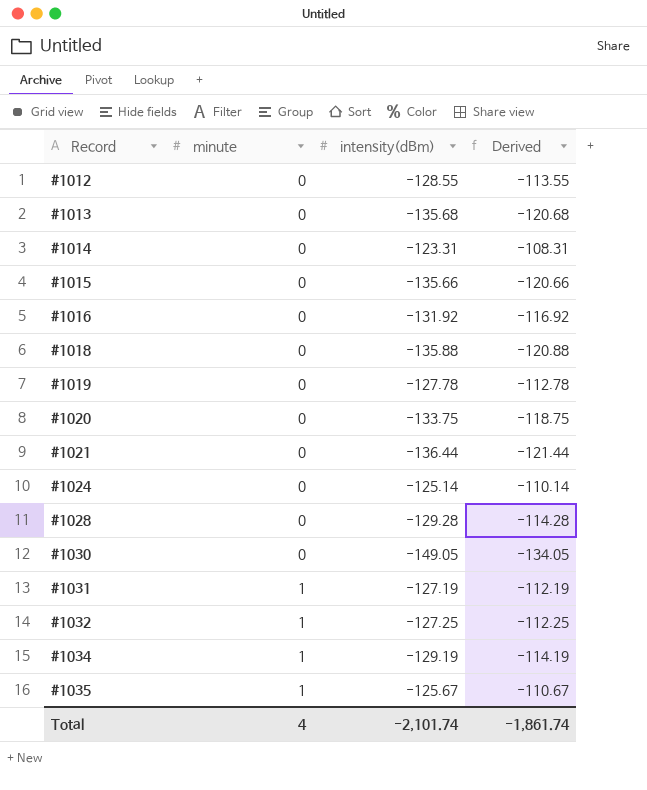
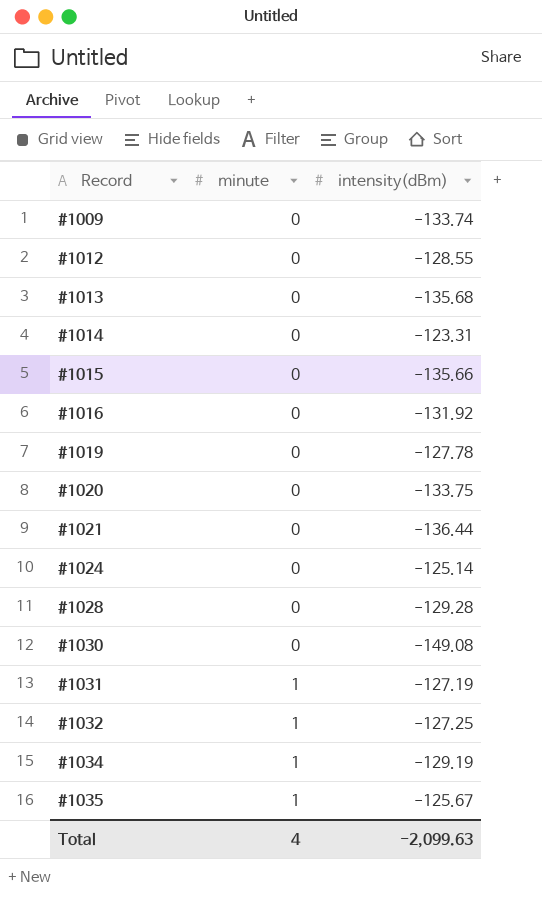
column Derived | formula: [intensity(dBm)] + 15 -> none
row #1018: 0 | -135.88 | -120.88 -> none
row #1009: none -> 0 | -133.74
#1030 | intensity(dBm): -149.05 -> -149.08
Total | intensity(dBm): -2,101.74 -> -2,099.63

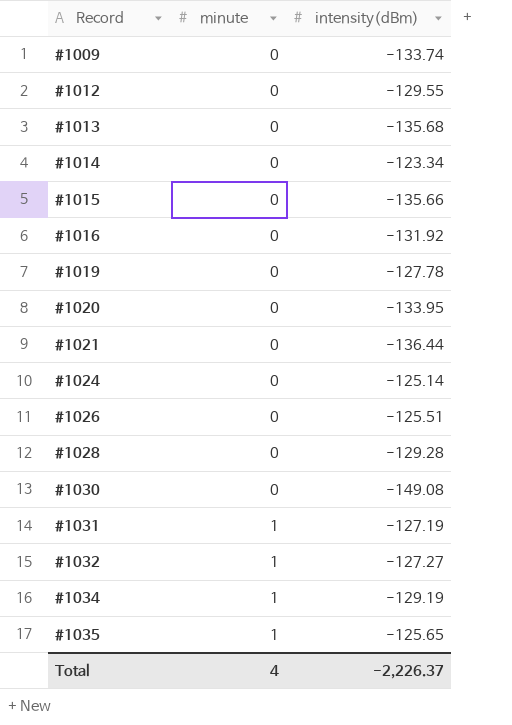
#1012 | intensity(dBm): -128.55 -> -129.55
#1014 | intensity(dBm): -123.31 -> -123.34
#1020 | intensity(dBm): -133.75 -> -133.95
row #1026: none -> 0 | -125.51
#1032 | intensity(dBm): -127.25 -> -127.27
#1035 | intensity(dBm): -125.67 -> -125.65
Total | intensity(dBm): -2,099.63 -> -2,226.37

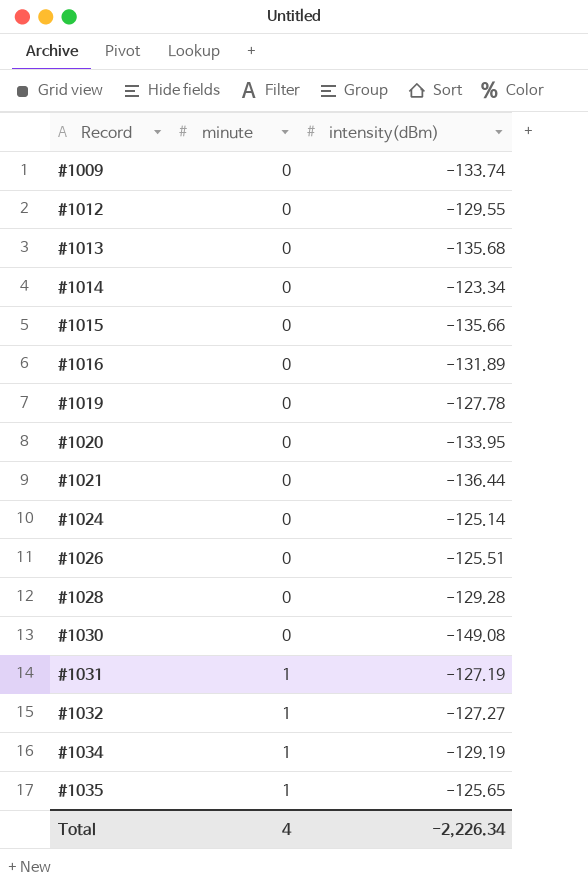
#1016 | intensity(dBm): -131.92 -> -131.89
Total | intensity(dBm): -2,226.37 -> -2,226.34

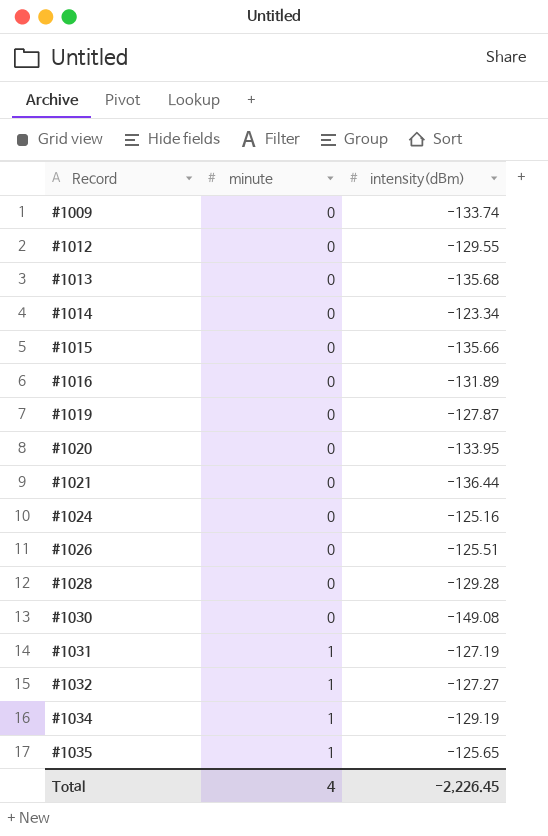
#1019 | intensity(dBm): -127.78 -> -127.87
#1024 | intensity(dBm): -125.14 -> -125.16
Total | intensity(dBm): -2,226.34 -> -2,226.45

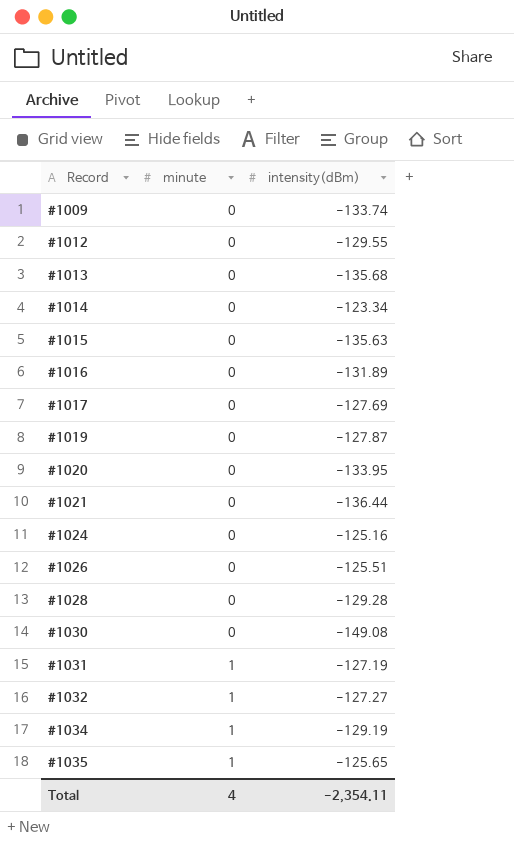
#1015 | intensity(dBm): -135.66 -> -135.63
row #1017: none -> 0 | -127.69
Total | intensity(dBm): -2,226.45 -> -2,354.11

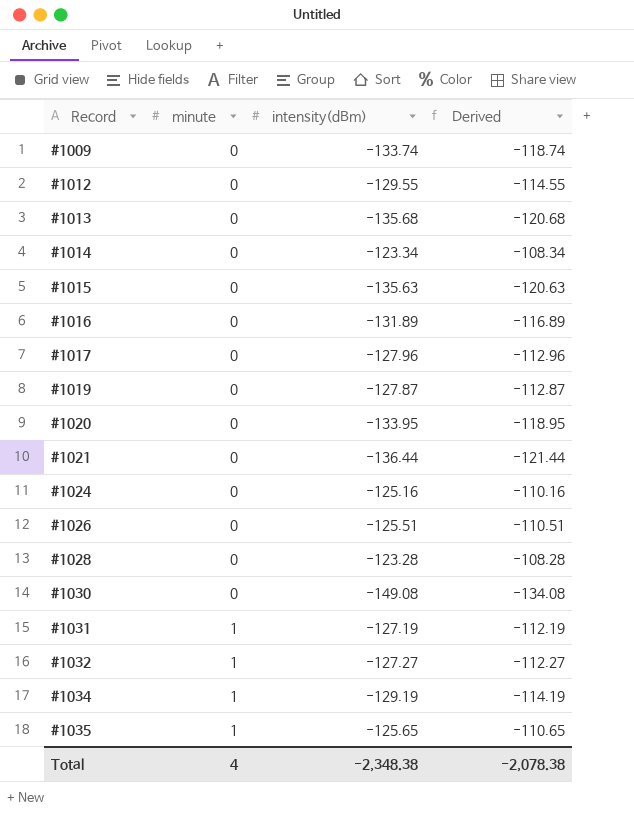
column Derived | formula: none -> [intensity(dBm)] + 15
#1017 | intensity(dBm): -127.69 -> -127.96
#1028 | intensity(dBm): -129.28 -> -123.28
Total | intensity(dBm): -2,354.11 -> -2,348.38

